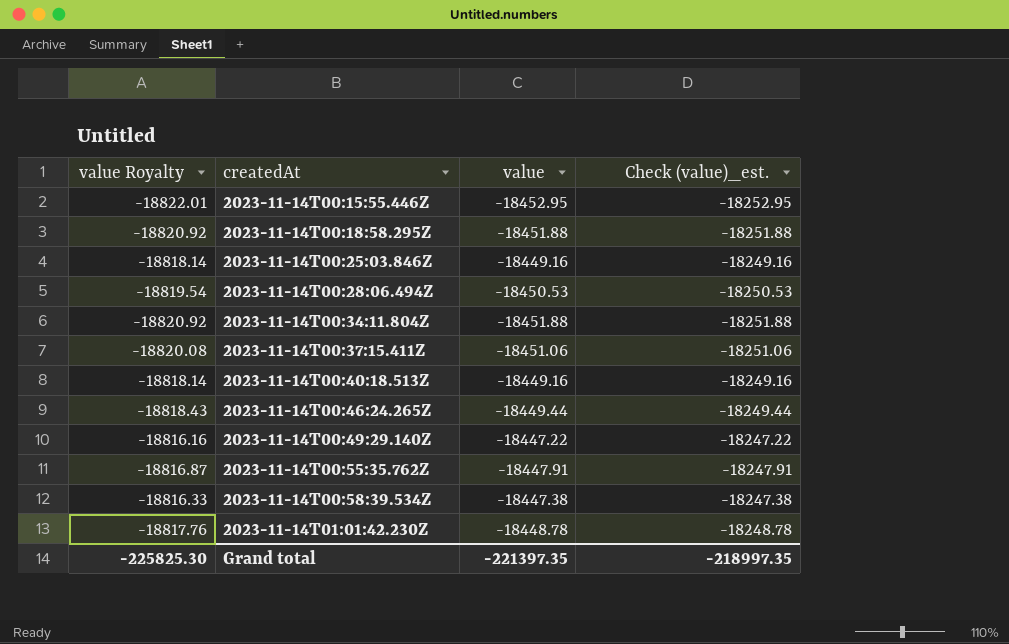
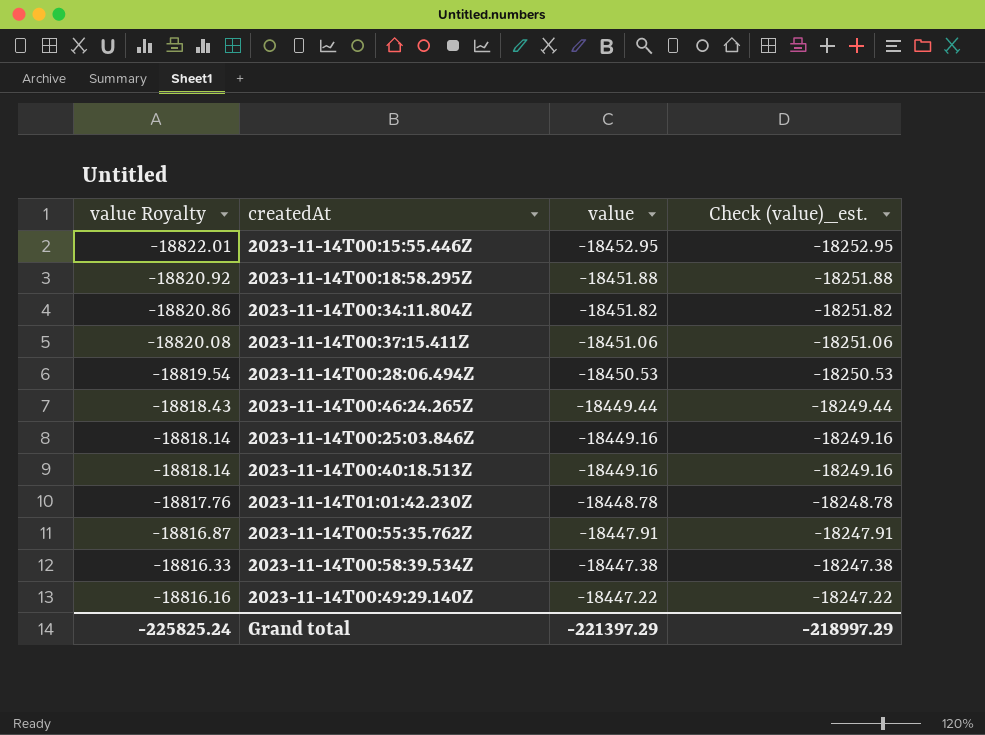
row order: createdAt ascending -> value Royalty ascending
2023-11-14T00:34:11.804Z | value Royalty: -18820.92 -> -18820.86
2023-11-14T00:34:11.804Z | value: -18451.88 -> -18451.82
2023-11-14T00:34:11.804Z | Check (value)_est.: -18251.88 -> -18251.82
Grand total | value Royalty: -225825.30 -> -225825.24
Grand total | value: -221397.35 -> -221397.29
Grand total | Check (value)_est.: -218997.35 -> -218997.29

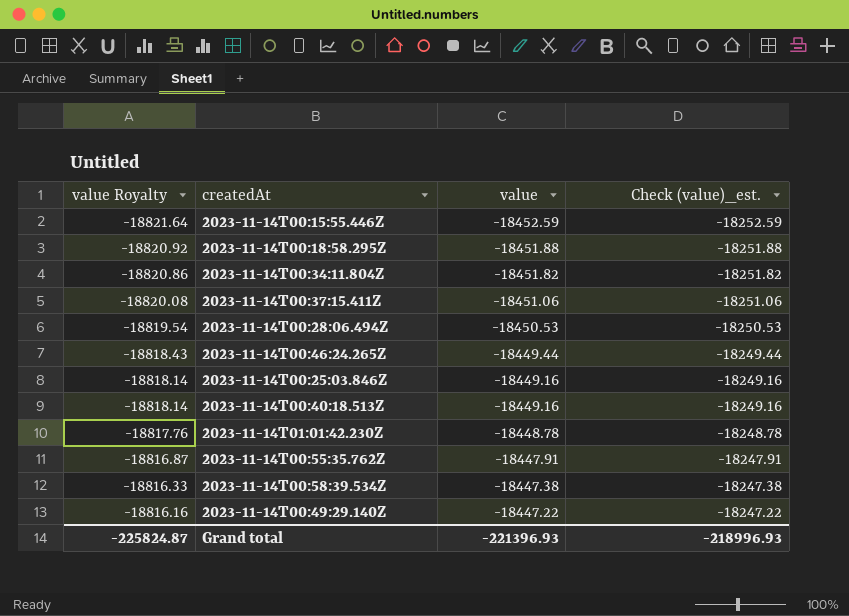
2023-11-14T00:15:55.446Z | value Royalty: -18822.01 -> -18821.64
2023-11-14T00:15:55.446Z | value: -18452.95 -> -18452.59
2023-11-14T00:15:55.446Z | Check (value)_est.: -18252.95 -> -18252.59
Grand total | value Royalty: -225825.24 -> -225824.87
Grand total | value: -221397.29 -> -221396.93
Grand total | Check (value)_est.: -218997.29 -> -218996.93

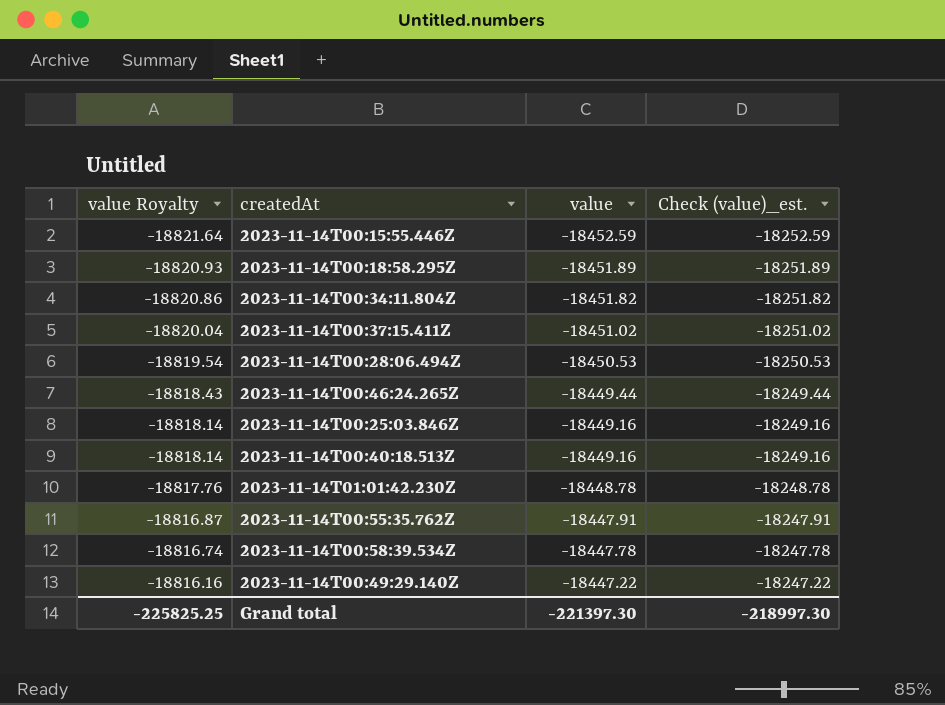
2023-11-14T00:18:58.295Z | value Royalty: -18820.92 -> -18820.93
2023-11-14T00:18:58.295Z | value: -18451.88 -> -18451.89
2023-11-14T00:18:58.295Z | Check (value)_est.: -18251.88 -> -18251.89
2023-11-14T00:37:15.411Z | value Royalty: -18820.08 -> -18820.04
2023-11-14T00:37:15.411Z | value: -18451.06 -> -18451.02
2023-11-14T00:37:15.411Z | Check (value)_est.: -18251.06 -> -18251.02
2023-11-14T00:58:39.534Z | value Royalty: -18816.33 -> -18816.74
2023-11-14T00:58:39.534Z | value: -18447.38 -> -18447.78
2023-11-14T00:58:39.534Z | Check (value)_est.: -18247.38 -> -18247.78
Grand total | value Royalty: -225824.87 -> -225825.25
Grand total | value: -221396.93 -> -221397.30
Grand total | Check (value)_est.: -218996.93 -> -218997.30

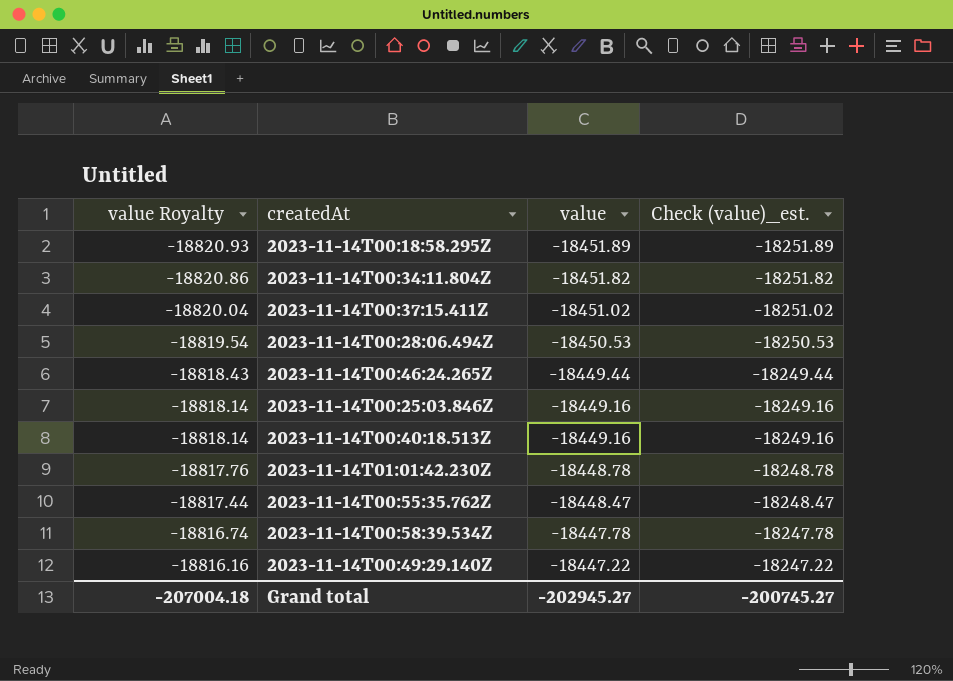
row 2023-11-14T00:15:55.446Z: -18821.64 | -18452.59 | -18252.59 -> none
2023-11-14T00:55:35.762Z | value Royalty: -18816.87 -> -18817.44
2023-11-14T00:55:35.762Z | value: -18447.91 -> -18448.47
2023-11-14T00:55:35.762Z | Check (value)_est.: -18247.91 -> -18248.47
Grand total | value Royalty: -225825.25 -> -207004.18
Grand total | value: -221397.30 -> -202945.27
Grand total | Check (value)_est.: -218997.30 -> -200745.27

